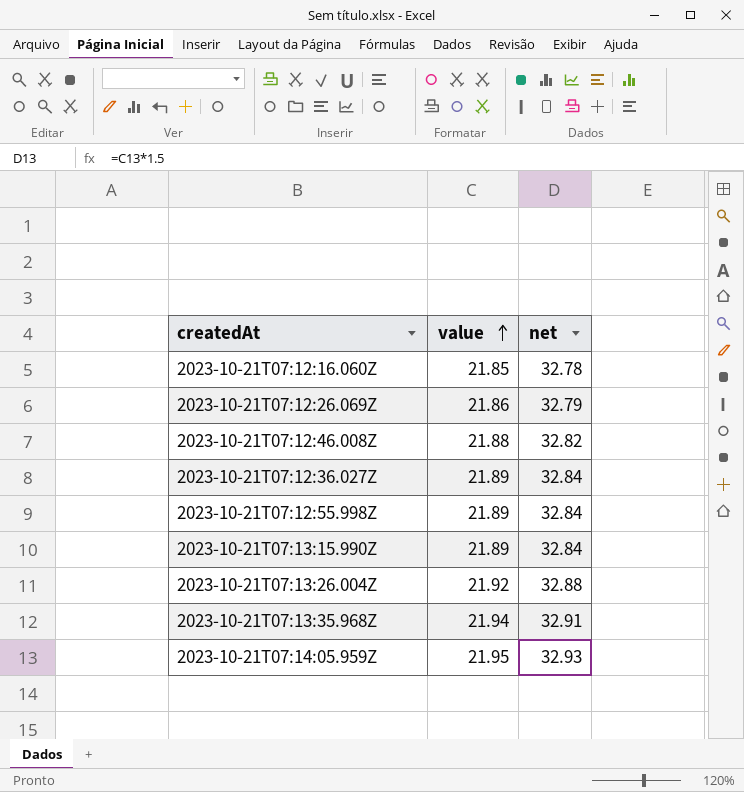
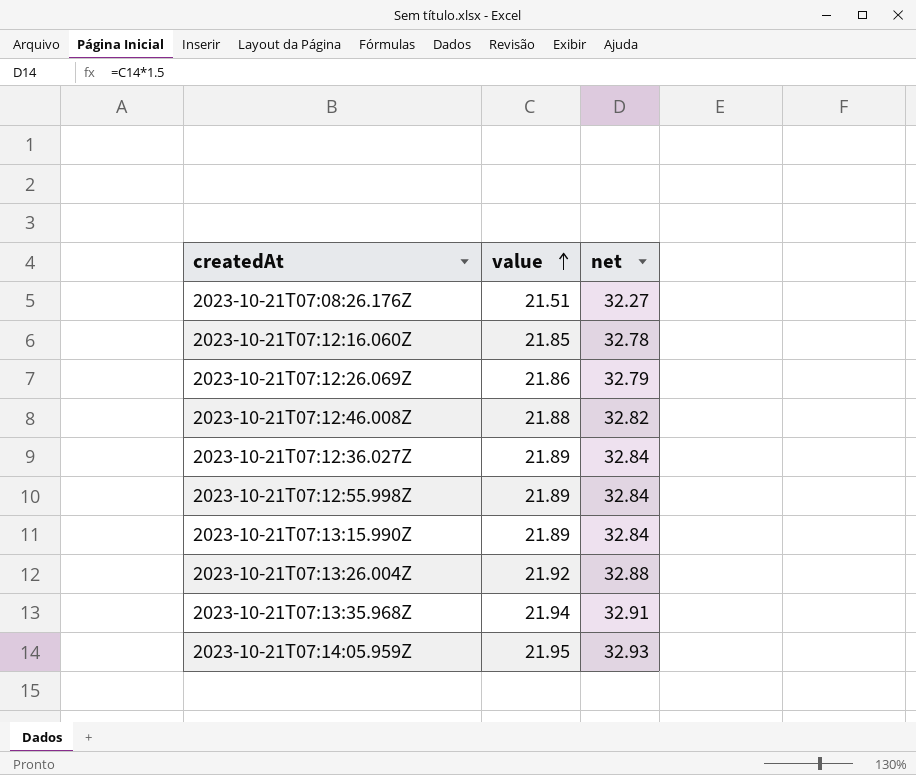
row 2023-10-21T07:08:26.176Z: none -> 21.51 | 32.27

